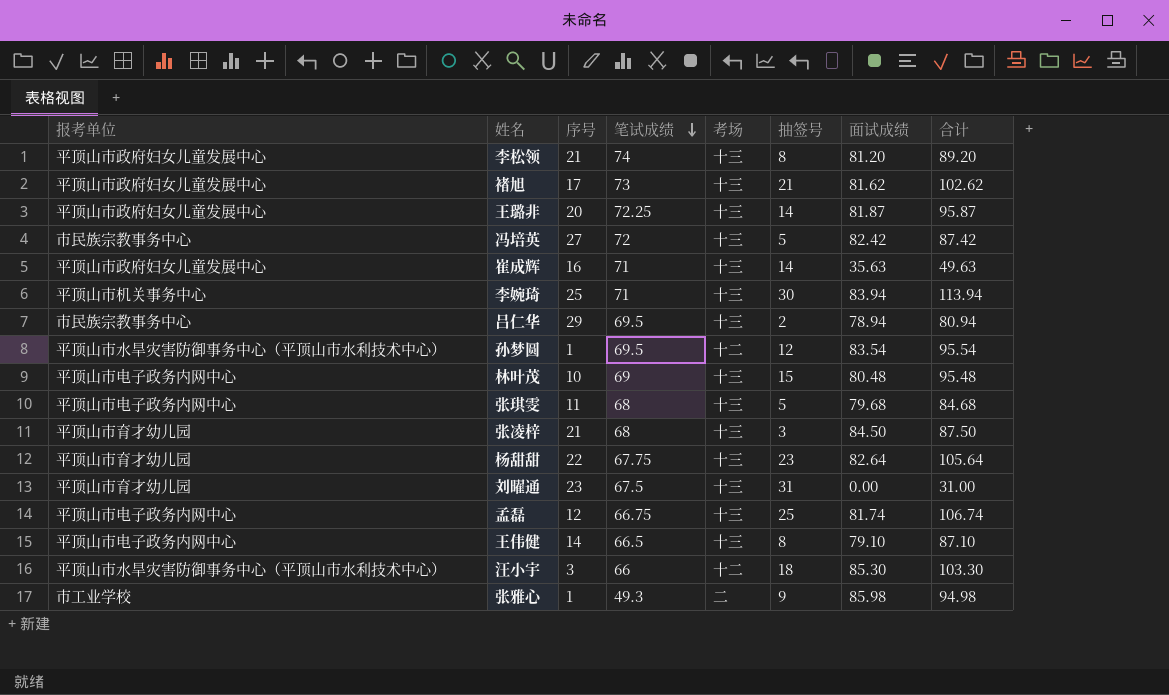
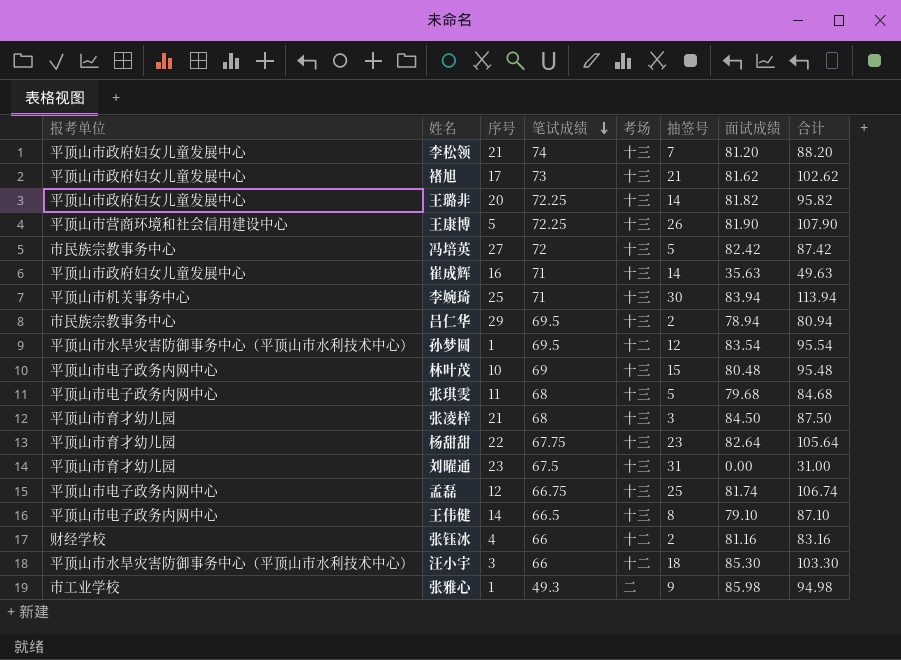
李松领 | 抽签号: 8 -> 7
李松领 | 合计: 89.20 -> 88.20
王璐非 | 面试成绩: 81.87 -> 81.82
王璐非 | 合计: 95.87 -> 95.82
row 王康博: none -> 平顶山市营商环境和社会信用建设中心 | 5 | 72.25 | 十三 | 26 | 81.90 | 107.90
row 张钰冰: none -> 财经学校 | 4 | 66 | 十二 | 2 | 81.16 | 83.16

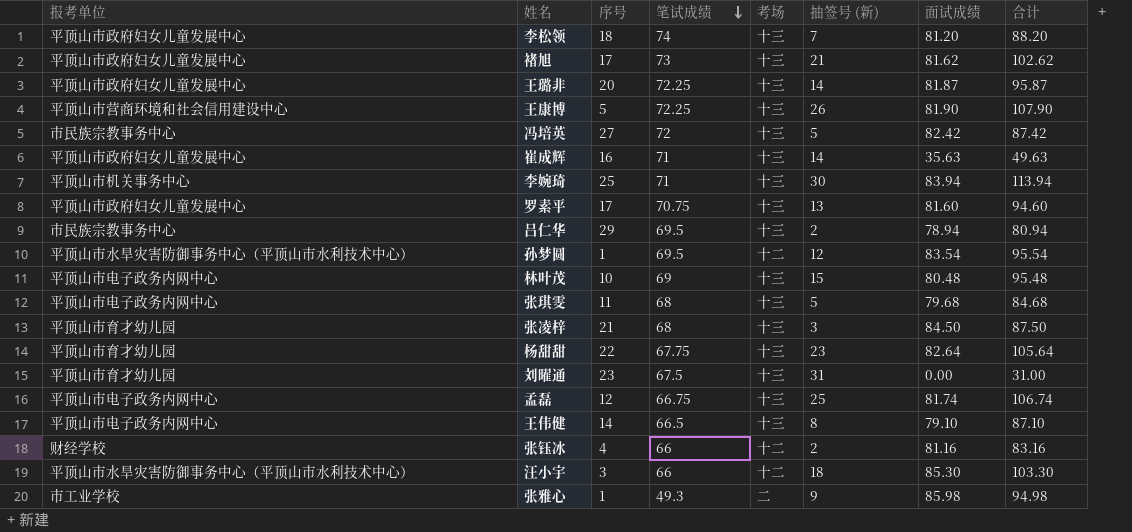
column name: 抽签号 -> 抽签号 (新)
李松领 | 序号: 21 -> 18
王璐非 | 面试成绩: 81.82 -> 81.87
王璐非 | 合计: 95.82 -> 95.87
row 罗素平: none -> 平顶山市政府妇女儿童发展中心 | 17 | 70.75 | 十三 | 13 | 81.60 | 94.60

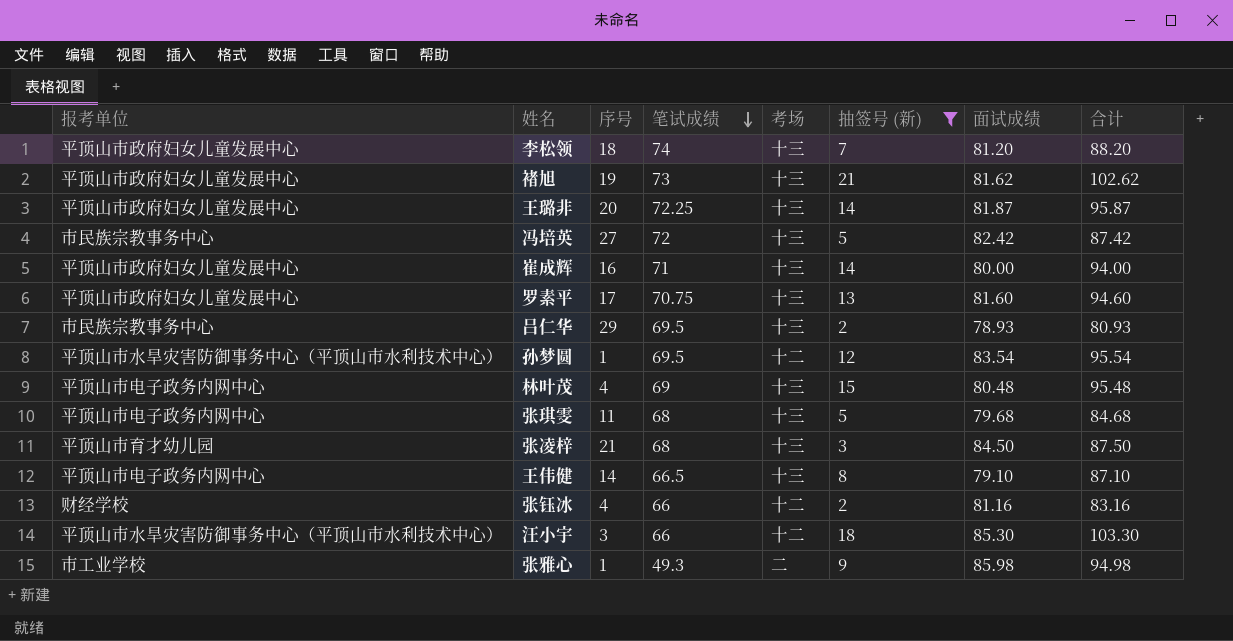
filter: none -> 抽签号 (新) <= 21
褚旭 | 序号: 17 -> 19
崔成辉 | 面试成绩: 35.63 -> 80.00
崔成辉 | 合计: 49.63 -> 94.00
吕仁华 | 面试成绩: 78.94 -> 78.93
吕仁华 | 合计: 80.94 -> 80.93
林叶茂 | 序号: 10 -> 4

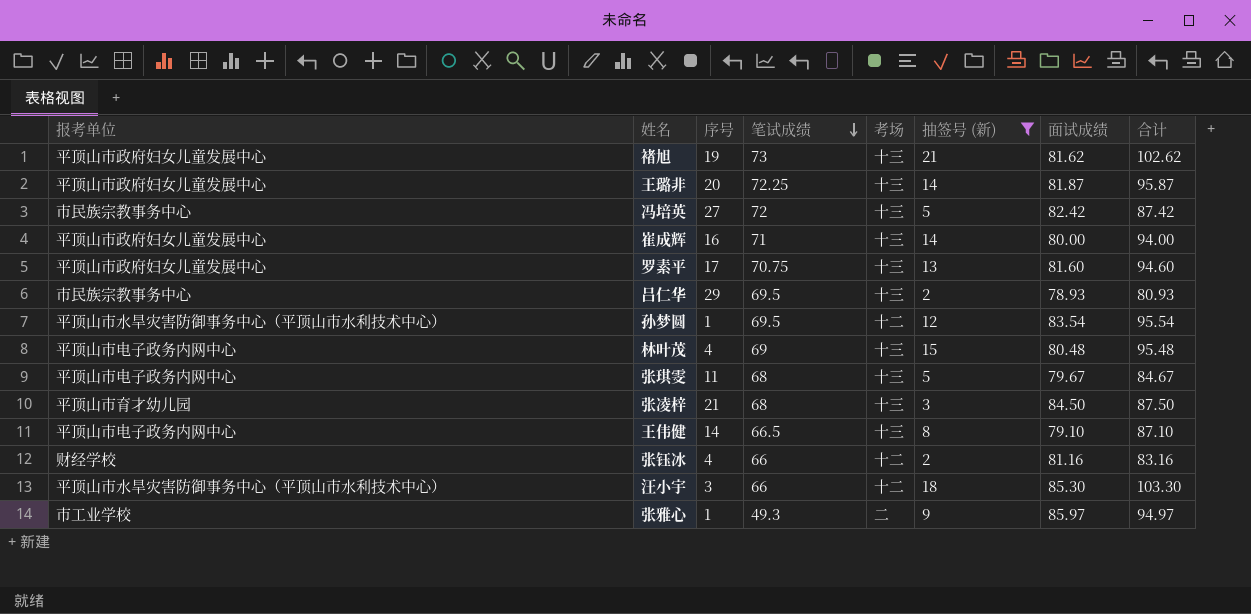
row 李松领: 平顶山市政府妇女儿童发展中心 | 18 | 74 | 十三 | 7 | 81.20 | 88.20 -> none
张琪雯 | 面试成绩: 79.68 -> 79.67
张琪雯 | 合计: 84.68 -> 84.67
张雅心 | 面试成绩: 85.98 -> 85.97
张雅心 | 合计: 94.98 -> 94.97

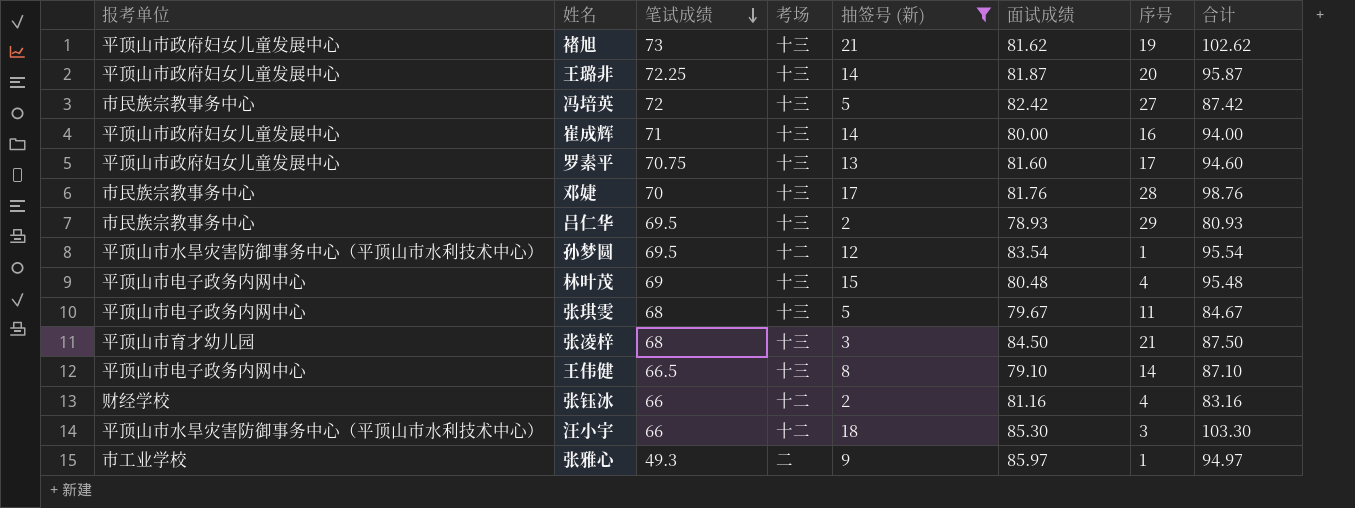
column 序号 | position: 3 -> 7
row 邓婕: none -> 市民族宗教事务中心 | 70 | 十三 | 17 | 81.76 | 28 | 98.76

